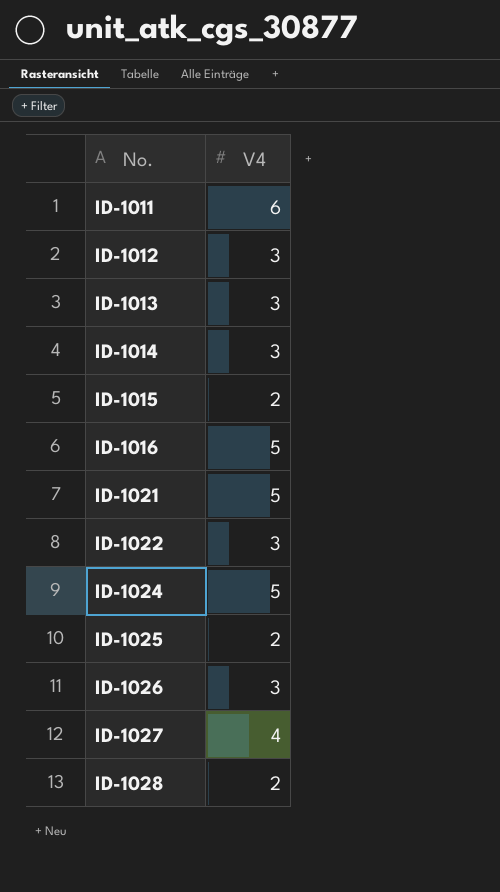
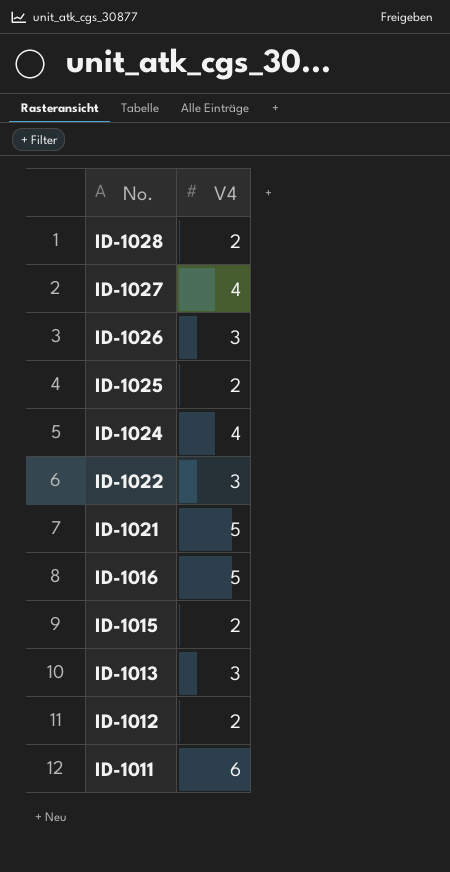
row order: No. ascending -> No. descending
row ID-1014: 3 -> none
ID-1024 | V4: 5 -> 4
ID-1012 | V4: 3 -> 2

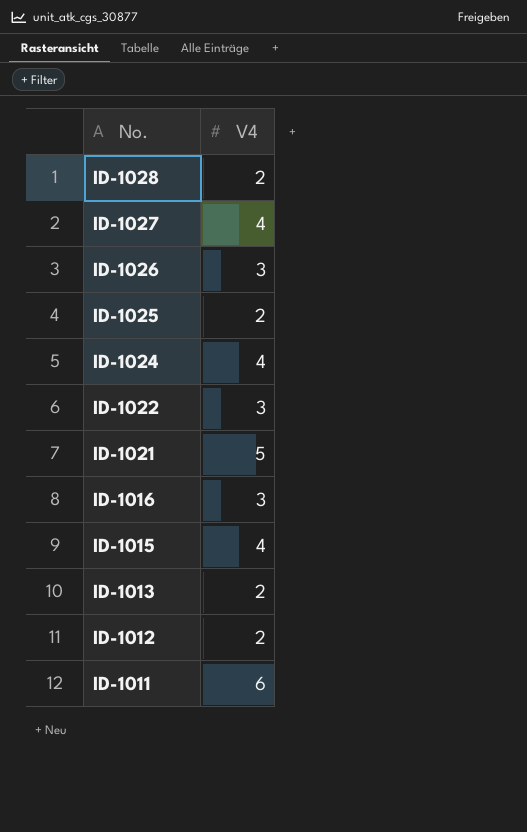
ID-1016 | V4: 5 -> 3
ID-1015 | V4: 2 -> 4
ID-1013 | V4: 3 -> 2

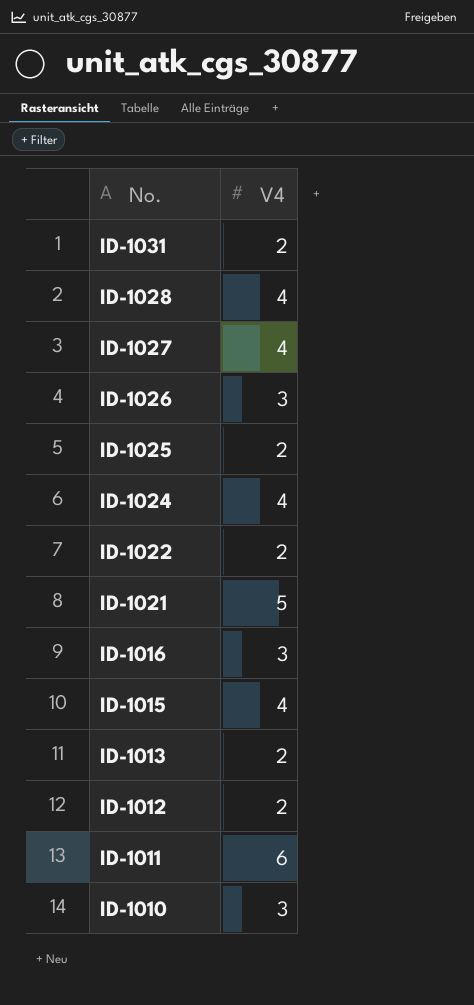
row ID-1031: none -> 2
ID-1028 | V4: 2 -> 4
ID-1022 | V4: 3 -> 2
row ID-1010: none -> 3

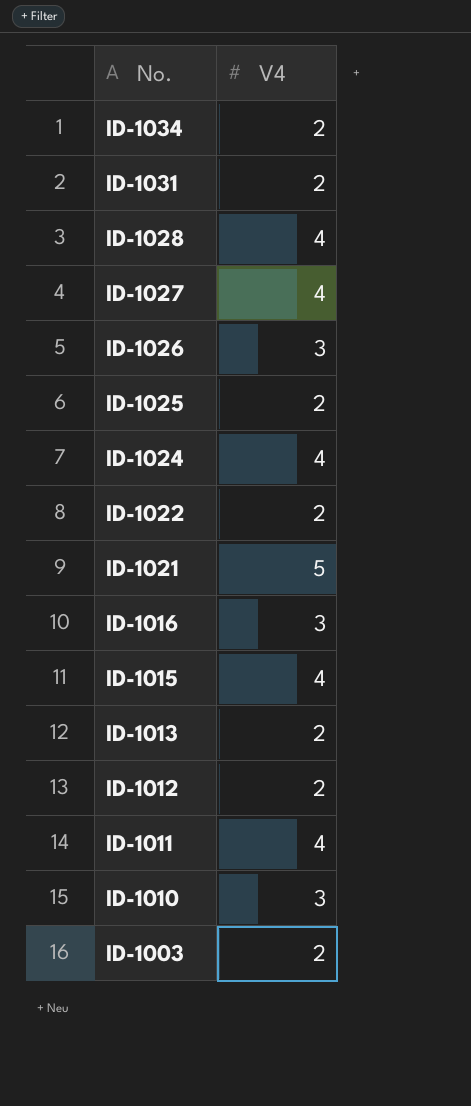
row ID-1034: none -> 2
ID-1011 | V4: 6 -> 4
row ID-1003: none -> 2

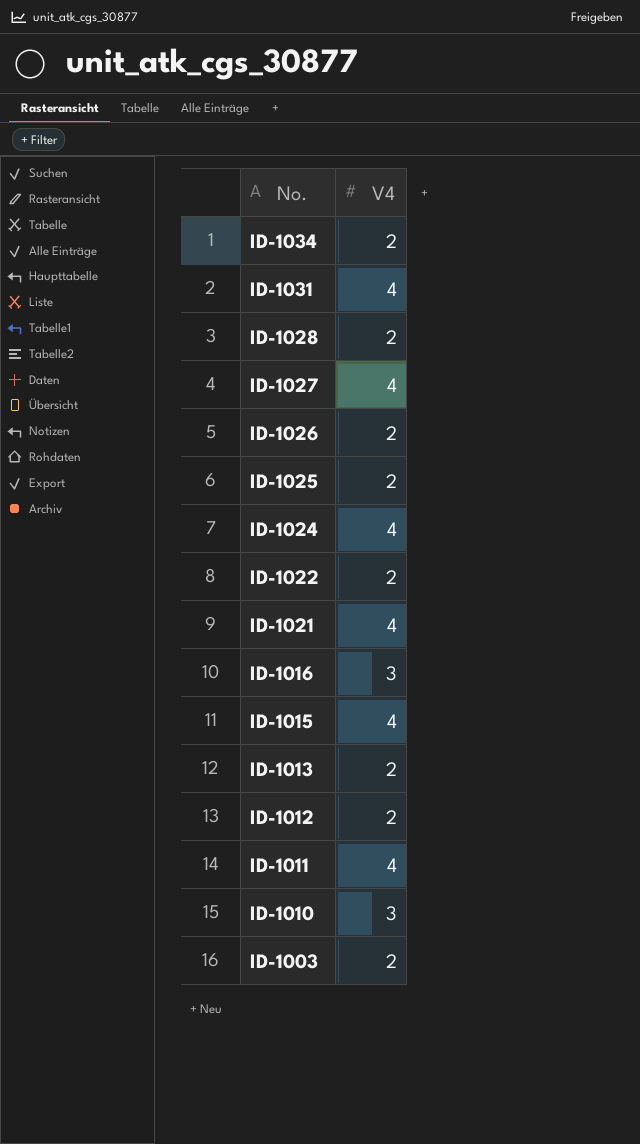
ID-1031 | V4: 2 -> 4
ID-1028 | V4: 4 -> 2
ID-1026 | V4: 3 -> 2
ID-1021 | V4: 5 -> 4

